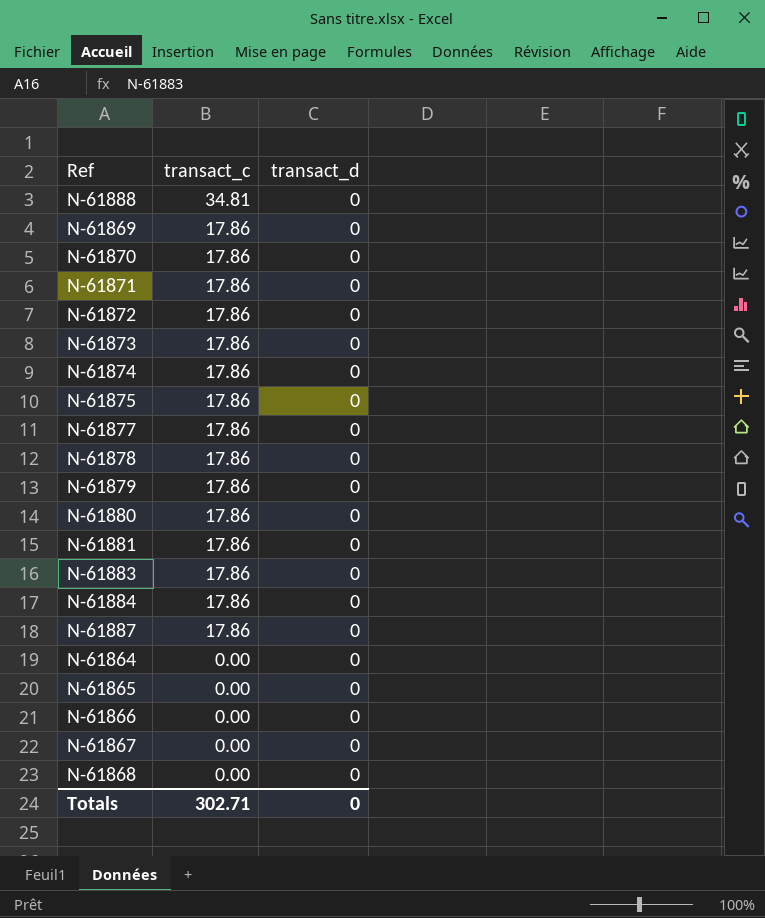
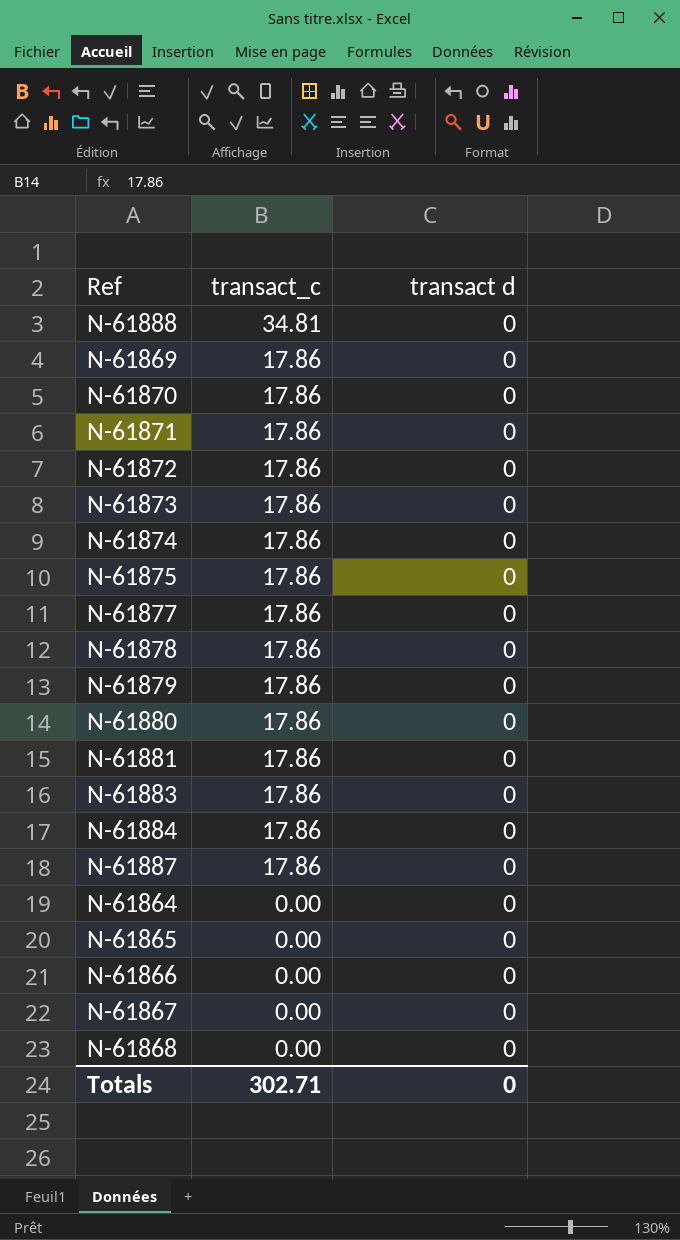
column name: transact_d -> transact d

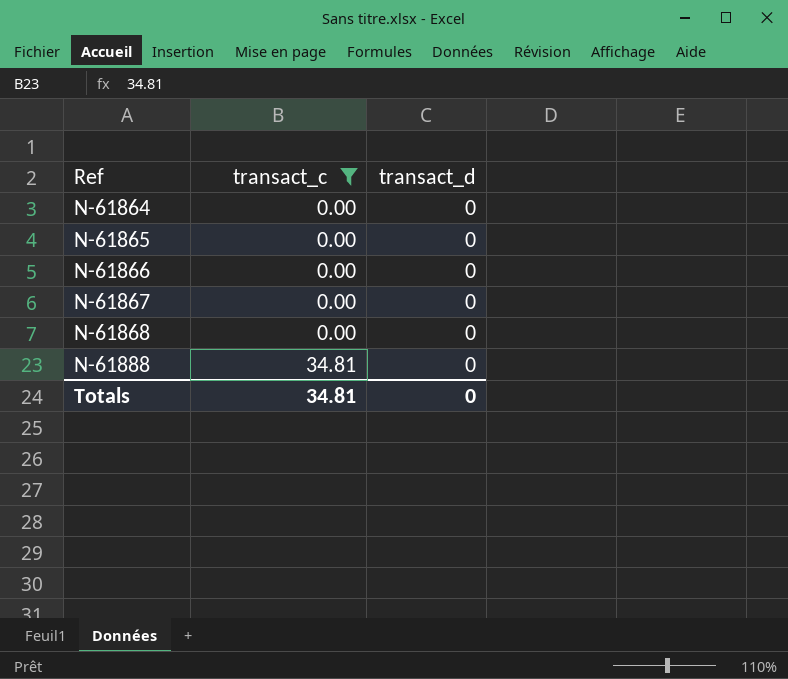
filter: none -> transact_c != 17.86
row order: transact_c descending -> Ref ascending
column name: transact d -> transact_d
Totals | transact_c: 302.71 -> 34.81

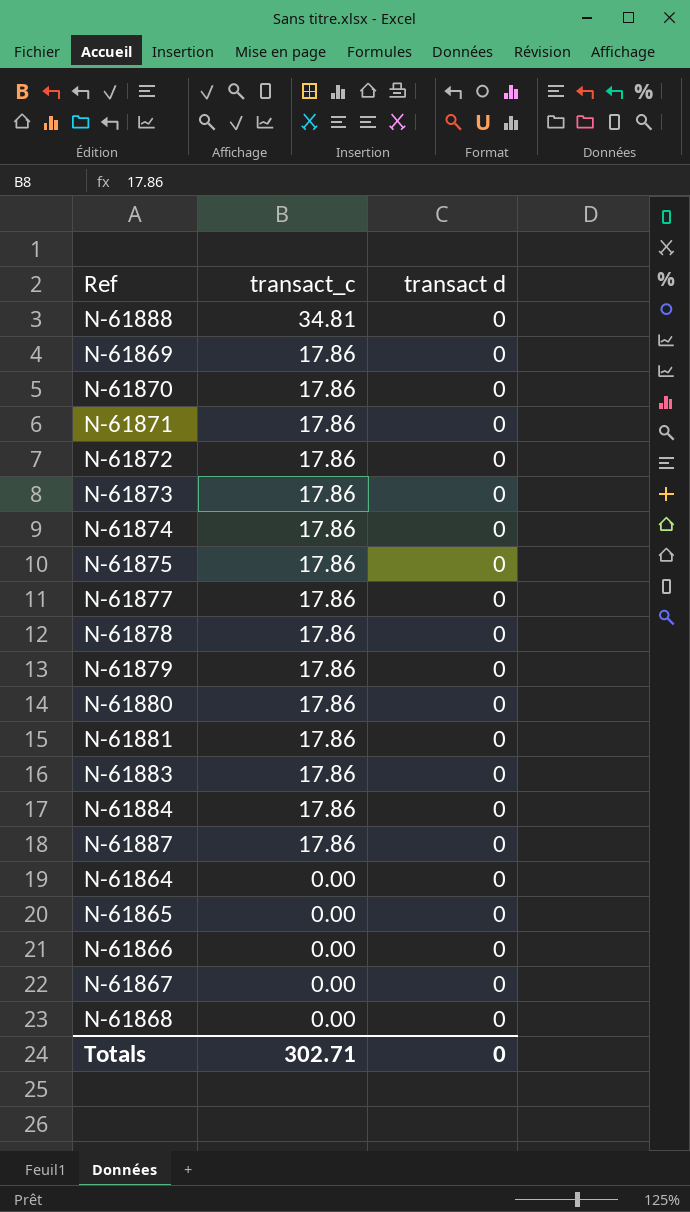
filter: transact_c != 17.86 -> none
row order: Ref ascending -> transact_c descending
column name: transact_d -> transact d
Totals | transact_c: 34.81 -> 302.71

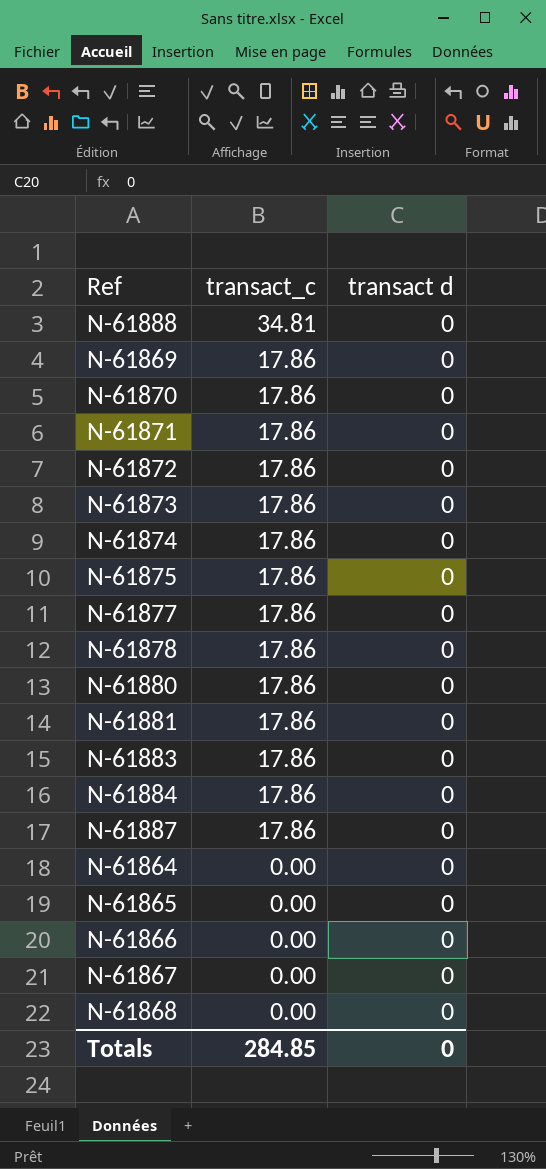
row N-61879: 17.86 | 0 -> none
Totals | transact_c: 302.71 -> 284.85

